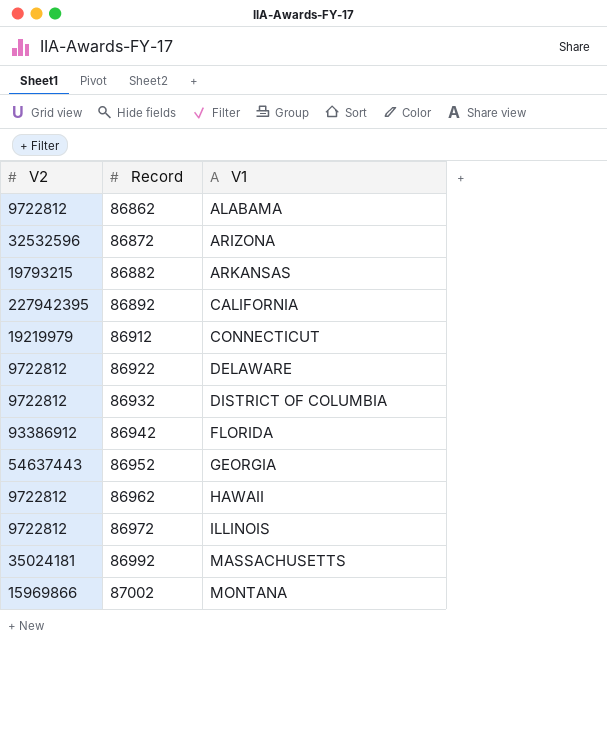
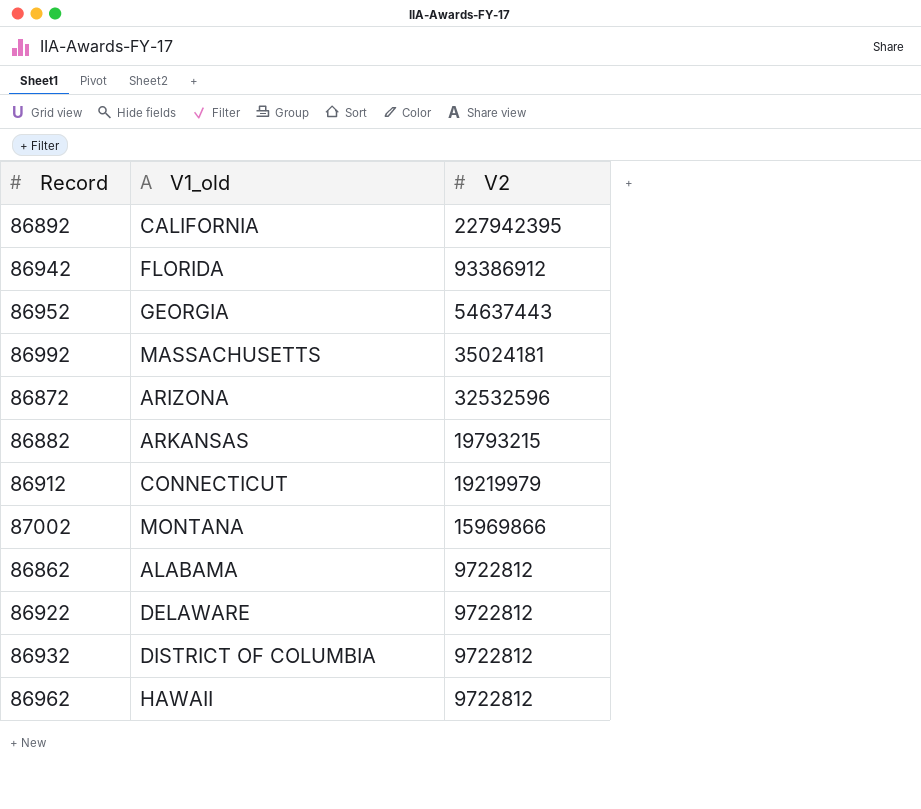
row order: Record ascending -> V2 descending
column name: V1 -> V1_old
column V2 | position: 1 -> 3
row 86972: 9722812 | ILLINOIS -> none

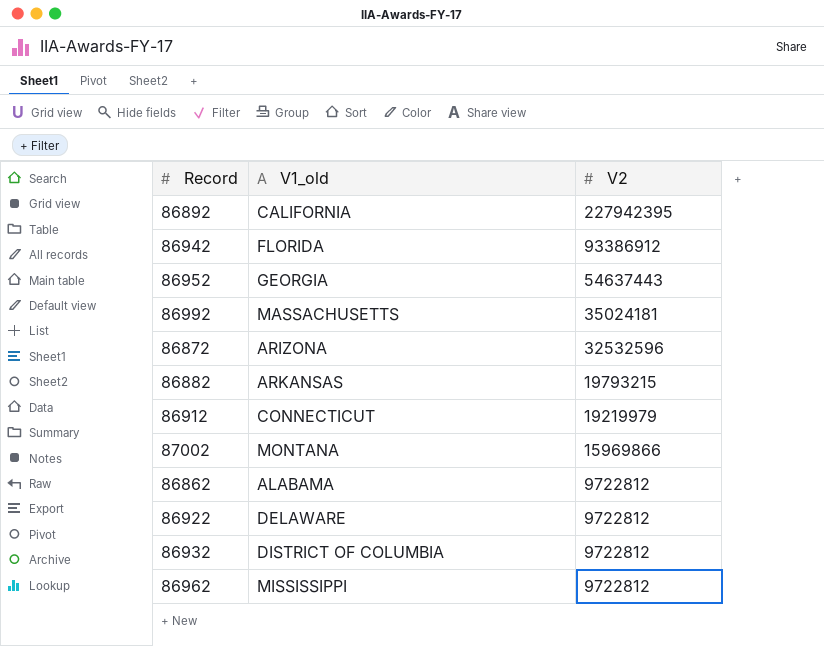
86962 | V1_old: HAWAII -> MISSISSIPPI

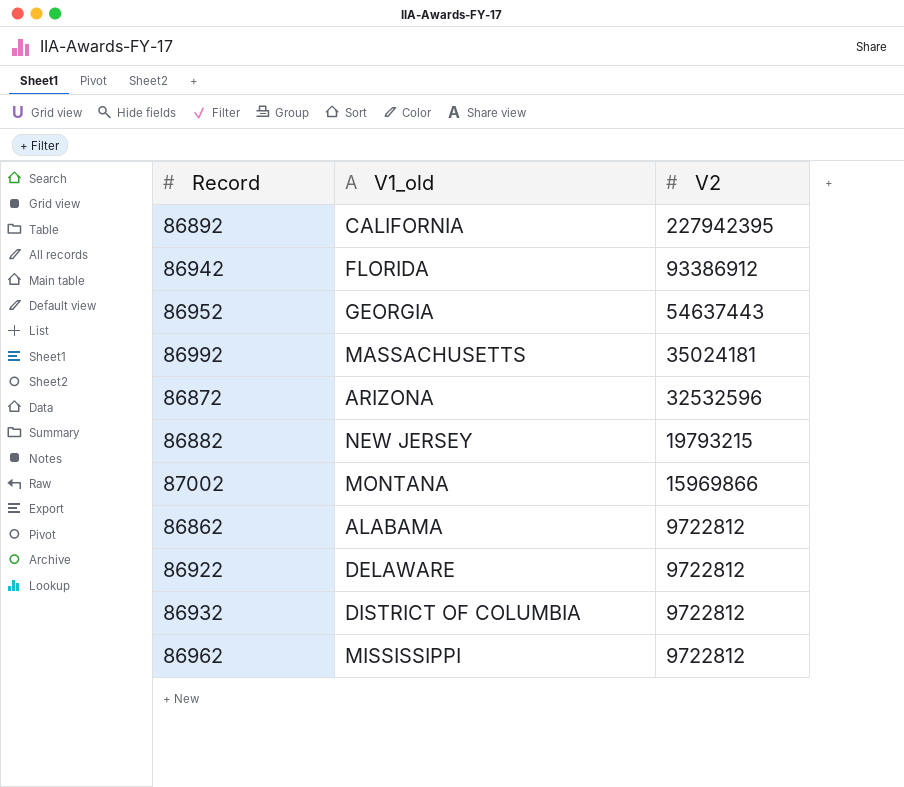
row 86912: CONNECTICUT | 19219979 -> none
86882 | V1_old: ARKANSAS -> NEW JERSEY

